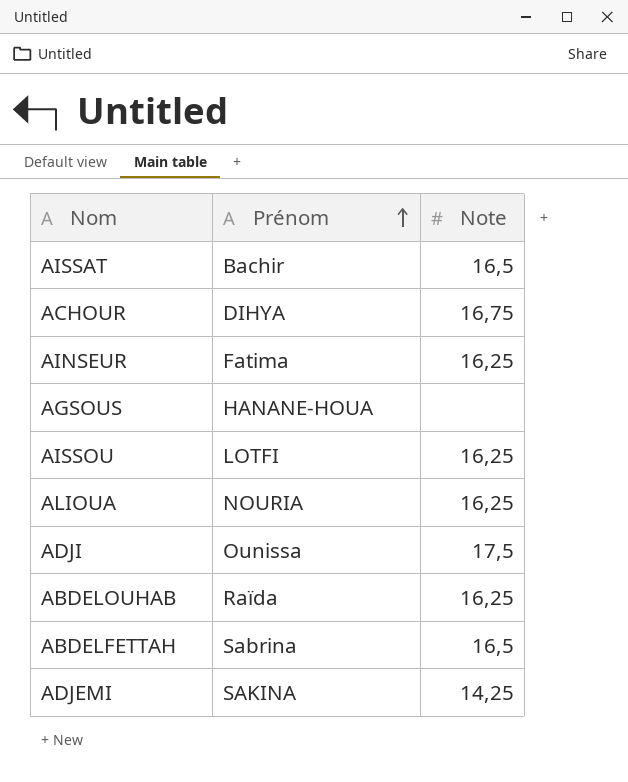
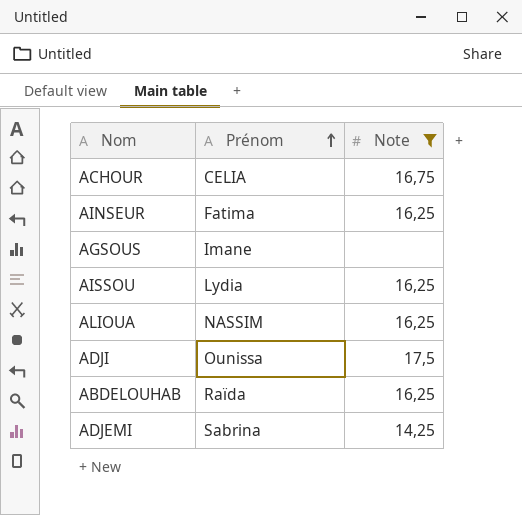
filter: none -> Note != 16,5
ACHOUR | Prénom: DIHYA -> CELIA
AGSOUS | Prénom: HANANE-HOUA -> Imane
AISSOU | Prénom: LOTFI -> Lydia
ALIOUA | Prénom: NOURIA -> NASSIM
ADJEMI | Prénom: SAKINA -> Sabrina

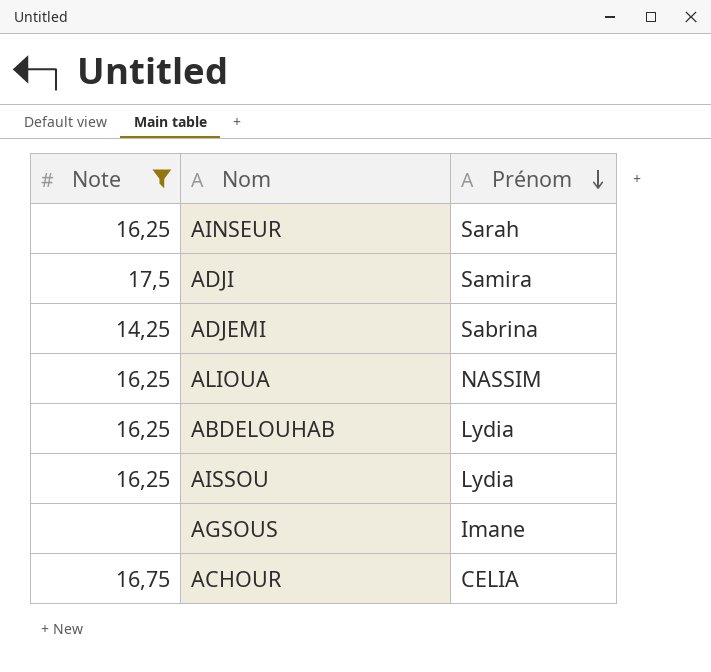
row order: Prénom ascending -> Prénom descending
column Note | position: 3 -> 1
AINSEUR | Prénom: Fatima -> Sarah
ADJI | Prénom: Ounissa -> Samira
ABDELOUHAB | Prénom: Raïda -> Lydia

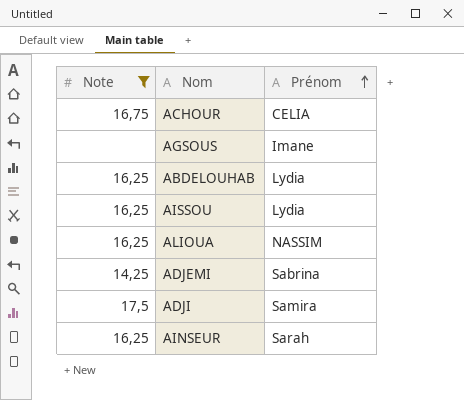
row order: Prénom descending -> Prénom ascending

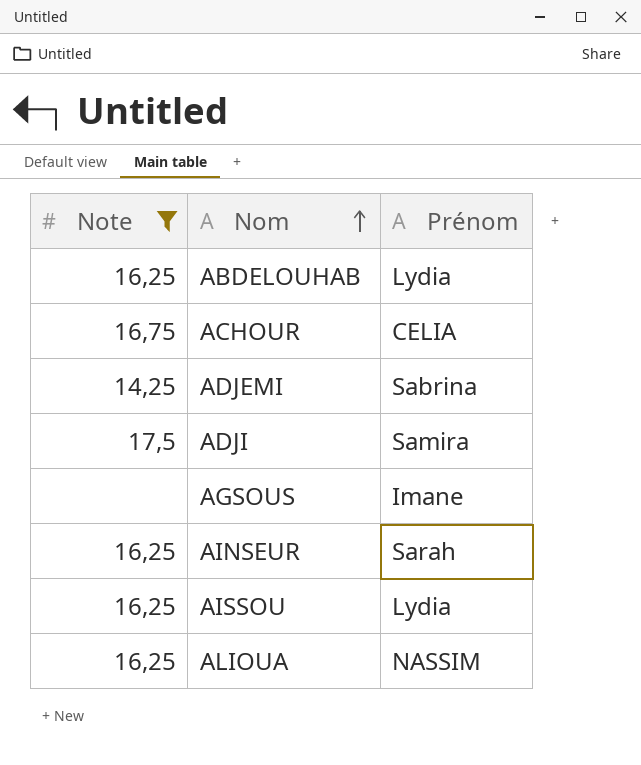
row order: Prénom ascending -> Nom ascending

